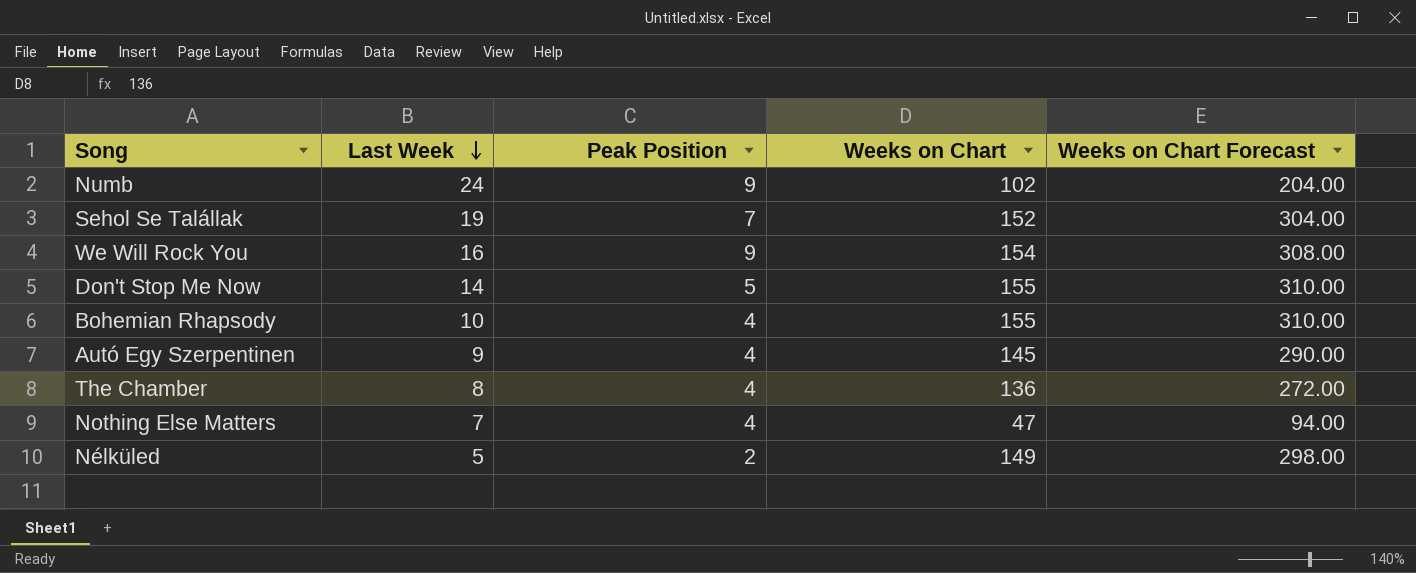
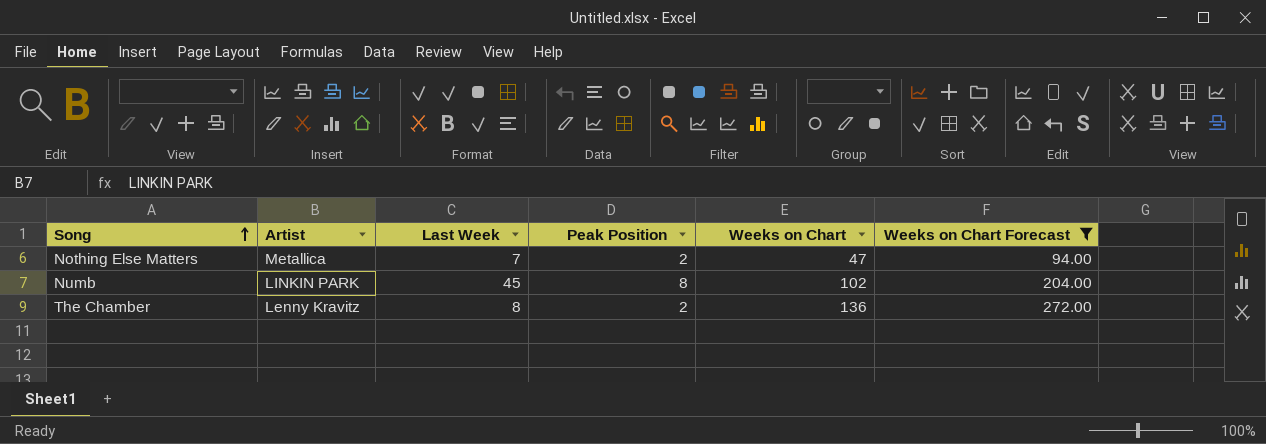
filter: none -> Weeks on Chart Forecast <= 272.00
row order: Last Week descending -> Song ascending
column Artist | position: none -> 2
Nothing Else Matters | Peak Position: 4 -> 2
Numb | Last Week: 24 -> 45
Numb | Peak Position: 9 -> 8
The Chamber | Peak Position: 4 -> 2

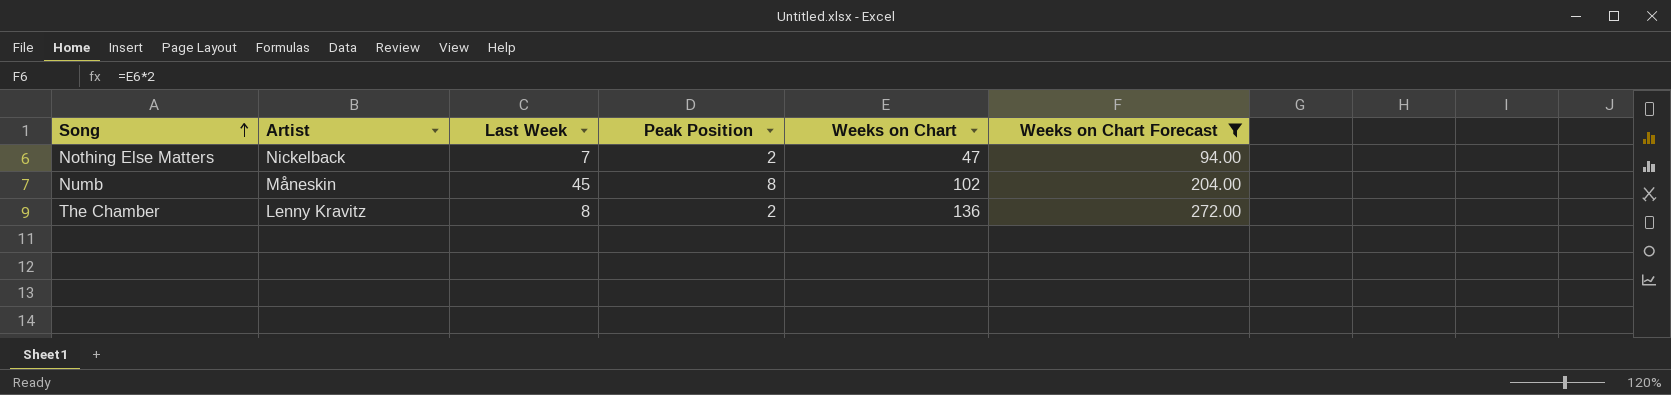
Nothing Else Matters | Artist: Metallica -> Nickelback
Numb | Artist: LINKIN PARK -> Måneskin

